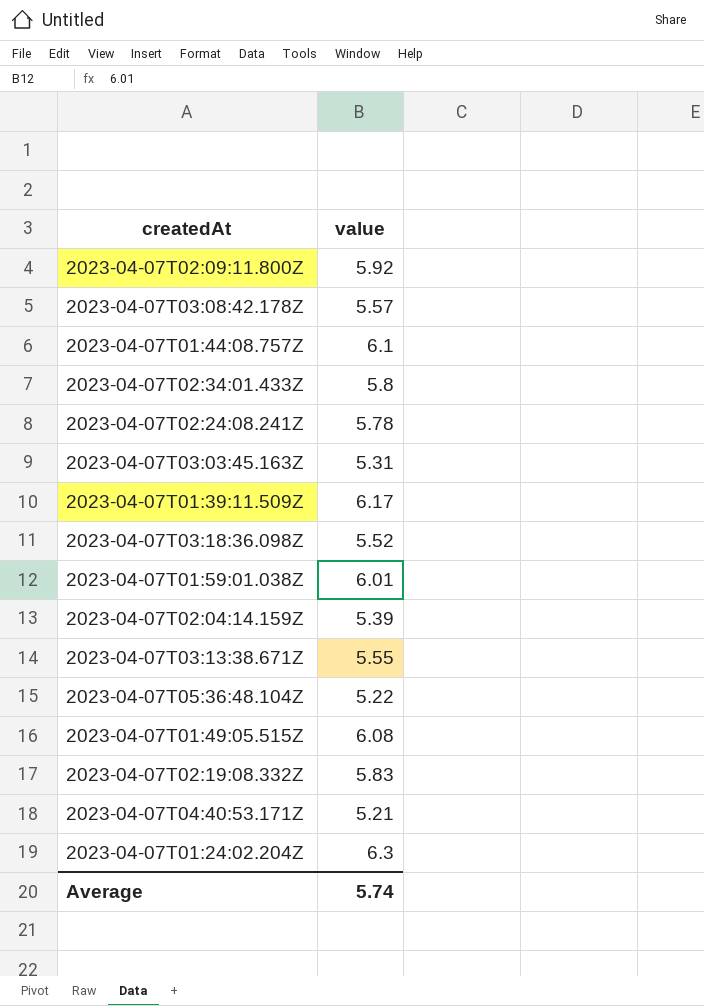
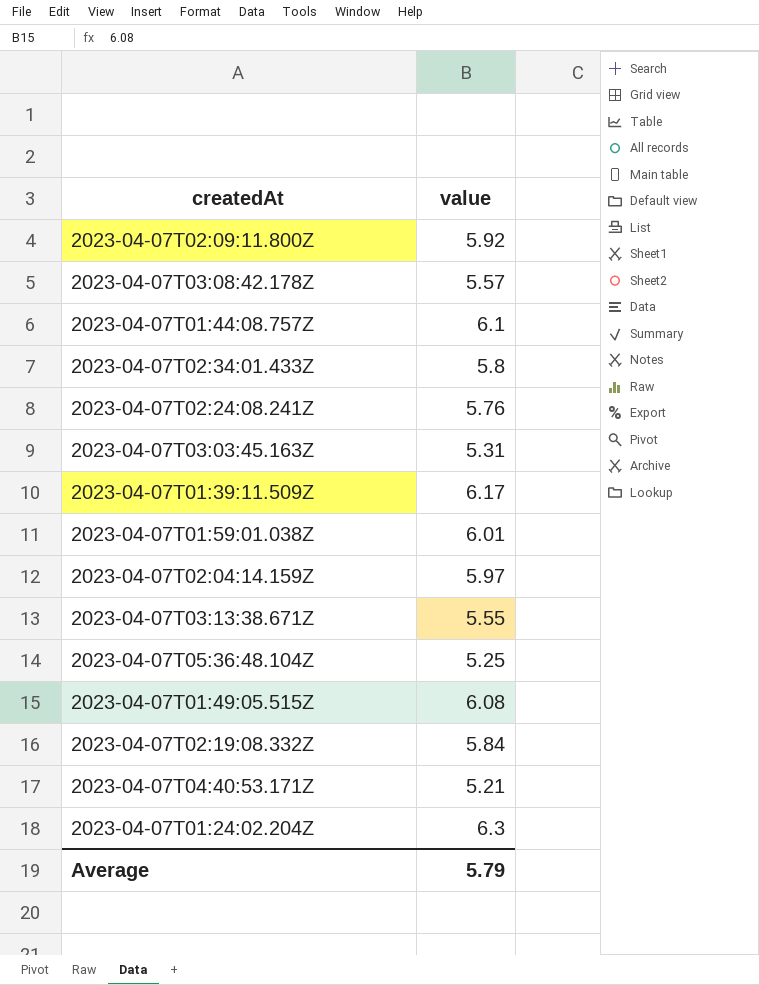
row 2023-04-07T03:18:36.098Z: 5.52 -> none
2023-04-07T02:24:08.241Z | value: 5.78 -> 5.76
2023-04-07T02:04:14.159Z | value: 5.39 -> 5.97
2023-04-07T05:36:48.104Z | value: 5.22 -> 5.25
2023-04-07T02:19:08.332Z | value: 5.83 -> 5.84
Average | value: 5.74 -> 5.79

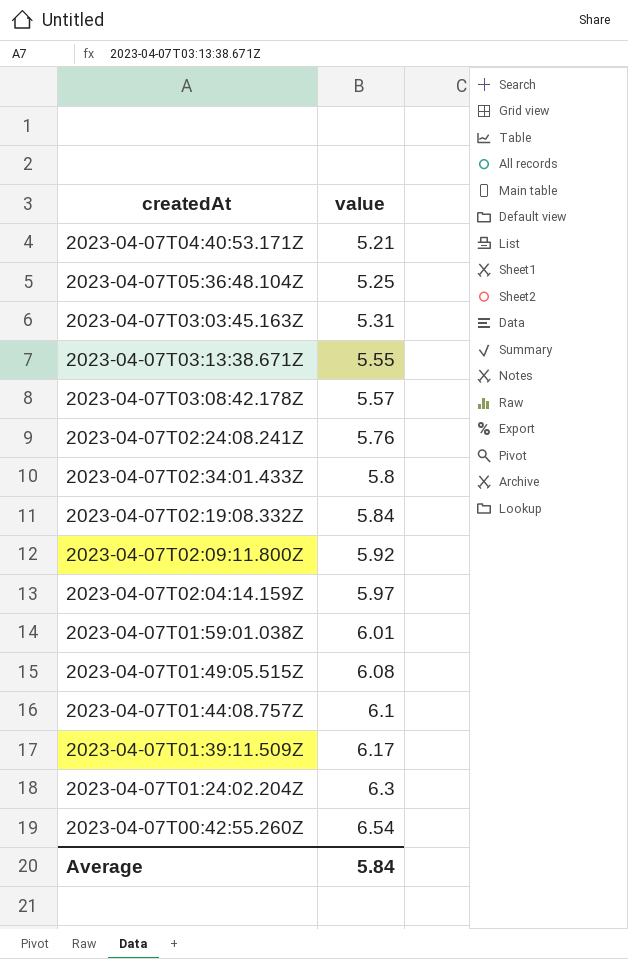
row order: none -> value ascending
row 2023-04-07T00:42:55.260Z: none -> 6.54
Average | value: 5.79 -> 5.84

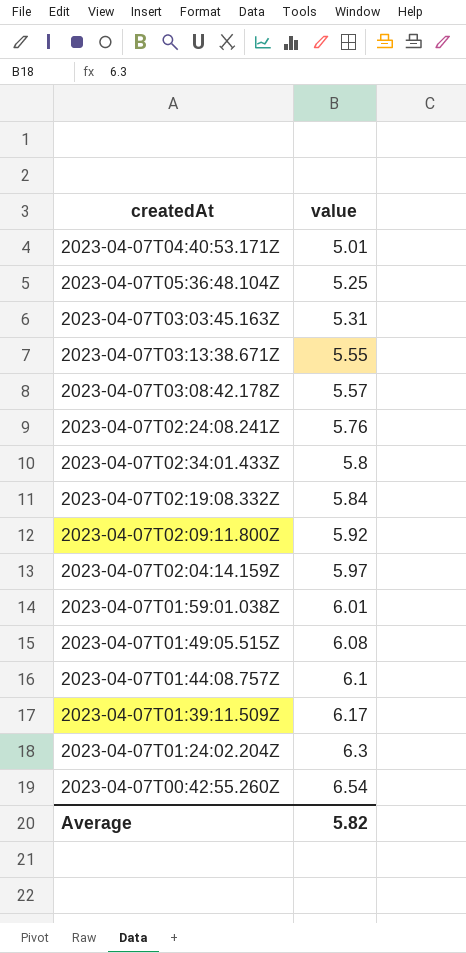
2023-04-07T04:40:53.171Z | value: 5.21 -> 5.01
Average | value: 5.84 -> 5.82

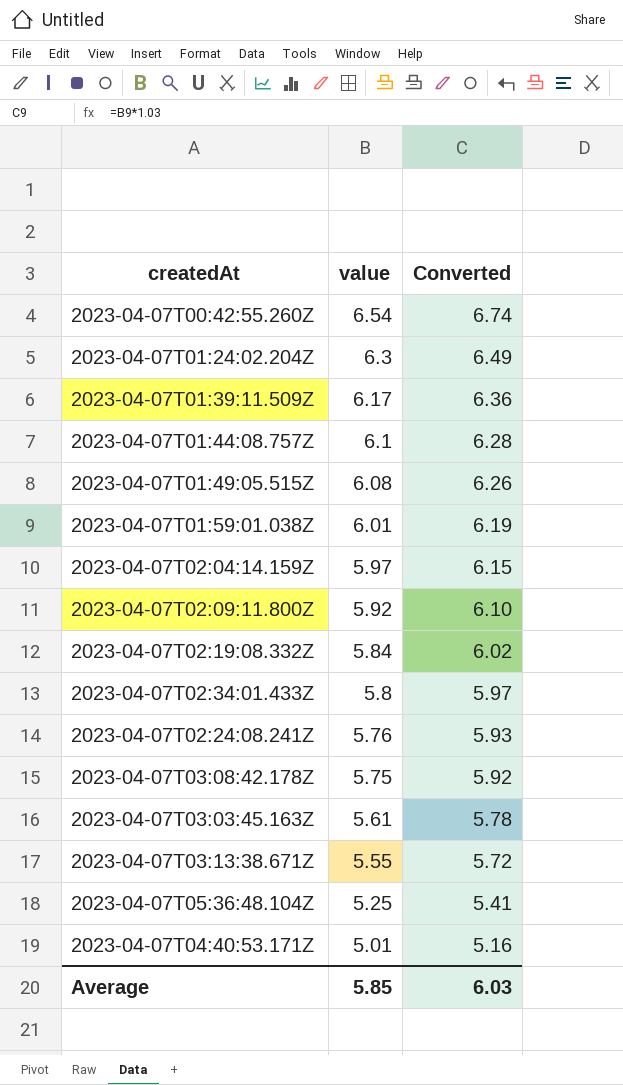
row order: value ascending -> value descending
column Converted | formula: none -> [value] * 1.03
2023-04-07T03:08:42.178Z | value: 5.57 -> 5.75
2023-04-07T03:03:45.163Z | value: 5.31 -> 5.61
Average | value: 5.82 -> 5.85

